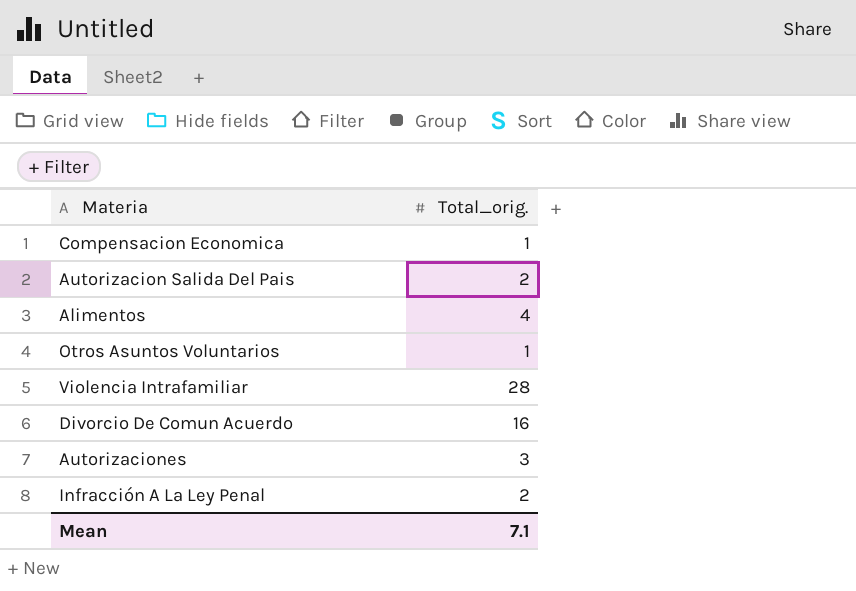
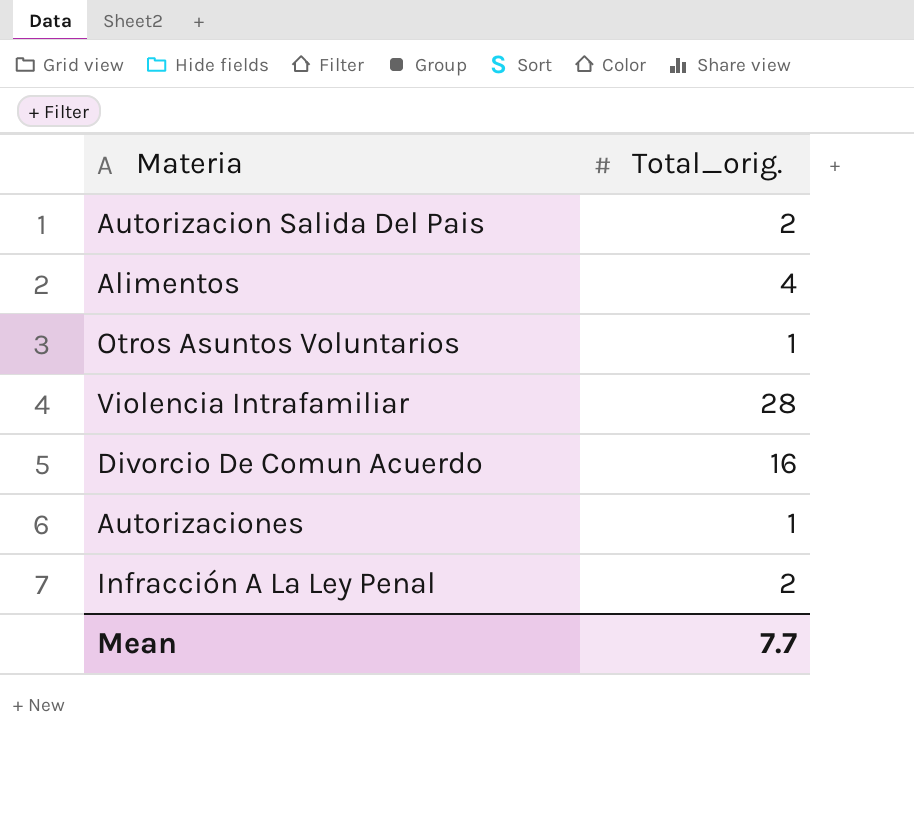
row Compensacion Economica: 1 -> none
Autorizaciones | Total_orig.: 3 -> 1
Mean | Total_orig.: 7.1 -> 7.7

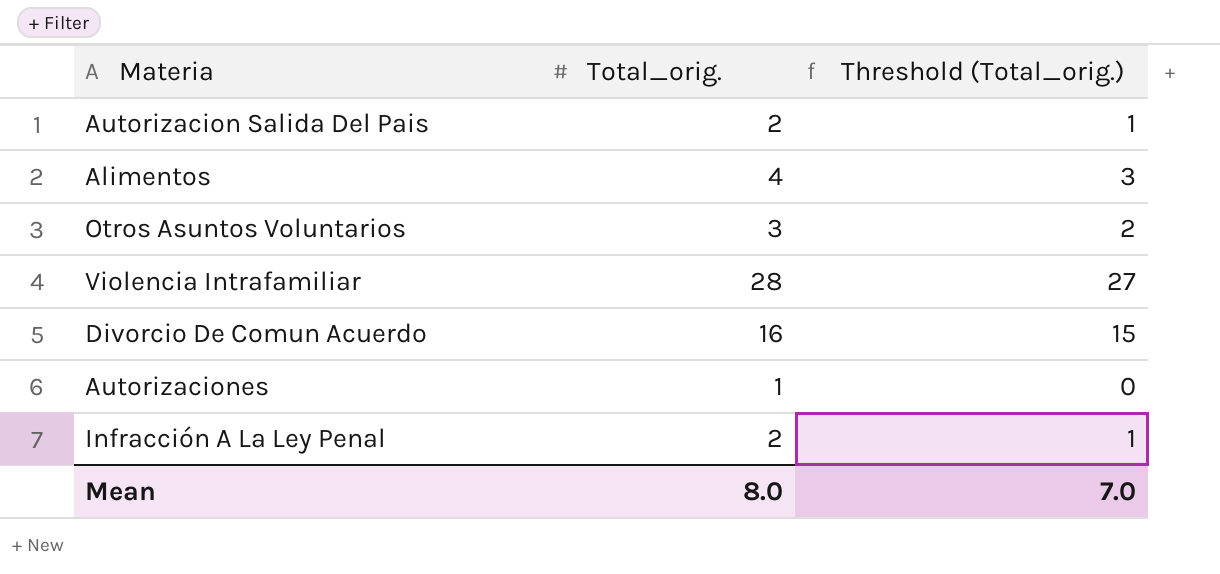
column Threshold (Total_orig.) | formula: none -> [Total_orig.] - 1
Otros Asuntos Voluntarios | Total_orig.: 1 -> 3
Mean | Total_orig.: 7.7 -> 8.0

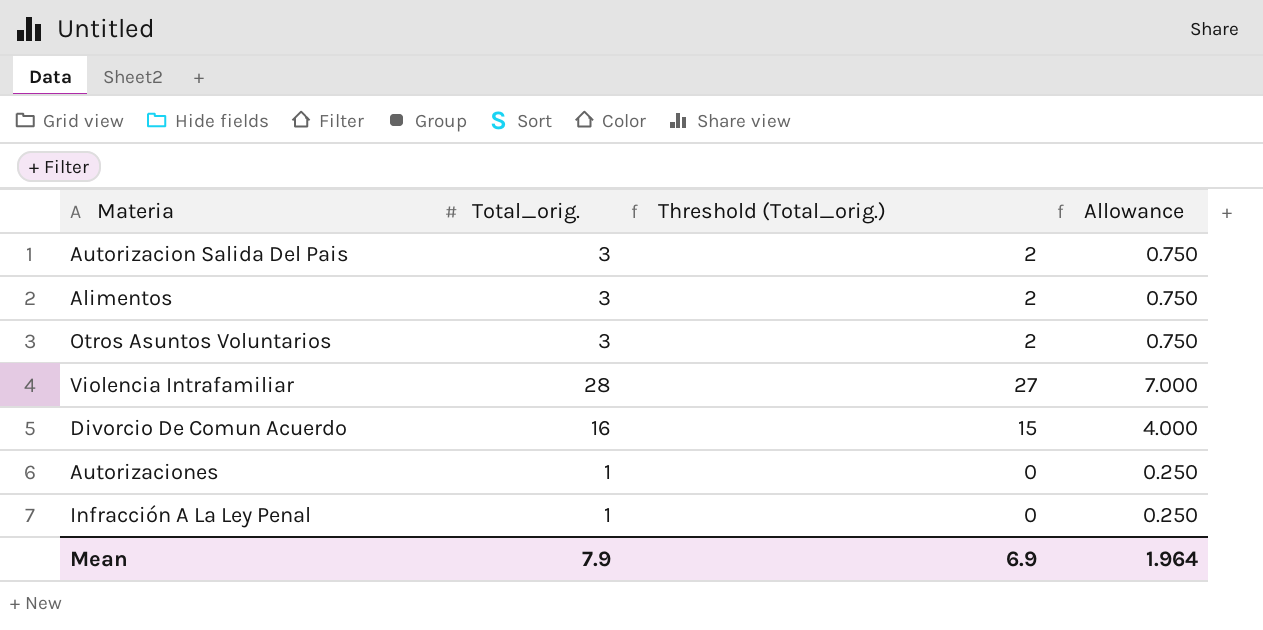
column Allowance | formula: none -> [Total_orig.] * 0.25
Autorizacion Salida Del Pais | Total_orig.: 2 -> 3
Autorizacion Salida Del Pais | Threshold (Total_orig.): 1 -> 2
Alimentos | Total_orig.: 4 -> 3
Alimentos | Threshold (Total_orig.): 3 -> 2
Infracción A La Ley Penal | Total_orig.: 2 -> 1
Infracción A La Ley Penal | Threshold (Total_orig.): 1 -> 0
Mean | Total_orig.: 8.0 -> 7.9
Mean | Threshold (Total_orig.): 7.0 -> 6.9

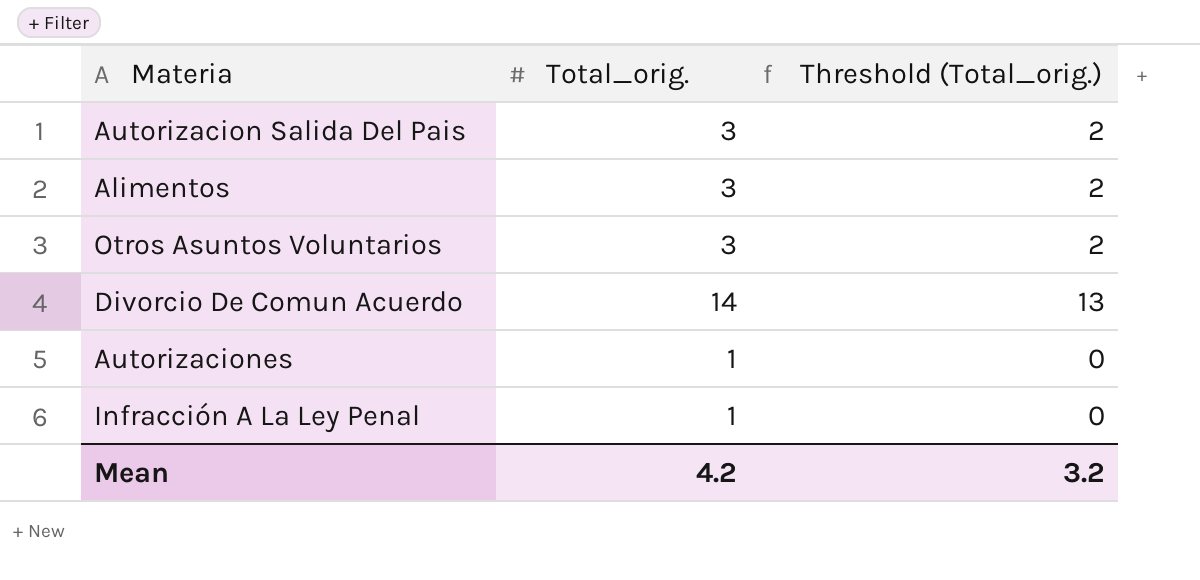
column Allowance | formula: [Total_orig.] * 0.25 -> none
row Violencia Intrafamiliar: 28 | 27 | 7.000 -> none
Divorcio De Comun Acuerdo | Total_orig.: 16 -> 14
Divorcio De Comun Acuerdo | Threshold (Total_orig.): 15 -> 13
Mean | Total_orig.: 7.9 -> 4.2
Mean | Threshold (Total_orig.): 6.9 -> 3.2

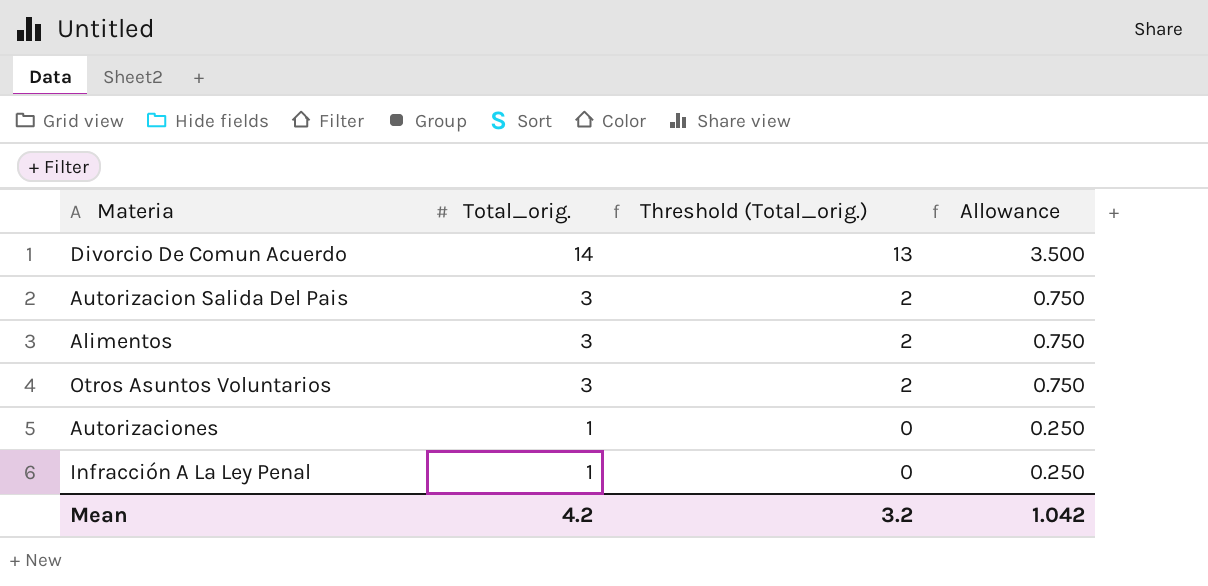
row order: none -> Total_orig. descending
column Allowance | formula: none -> [Total_orig.] * 0.25

